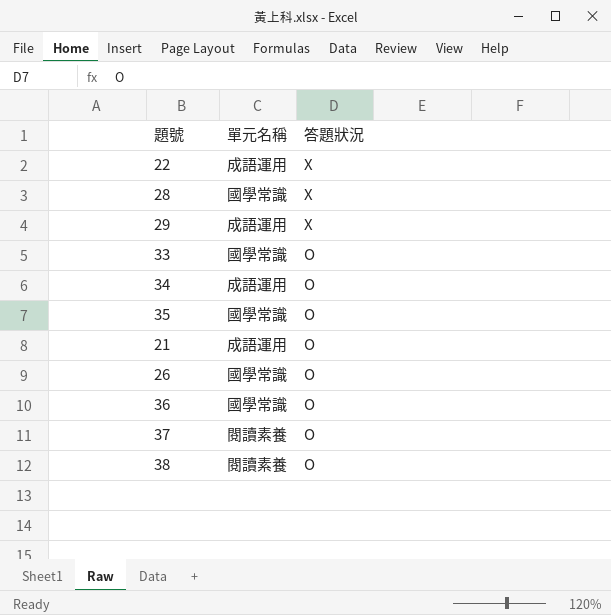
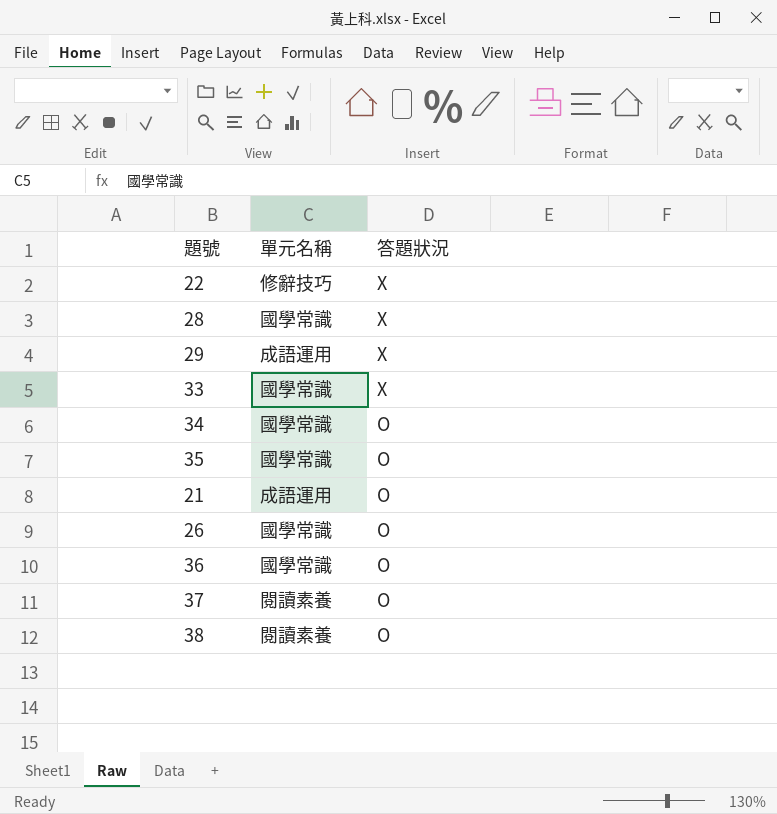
22 | 單元名稱: 成語運用 -> 修辭技巧
33 | 答題狀況: O -> X
34 | 單元名稱: 成語運用 -> 國學常識

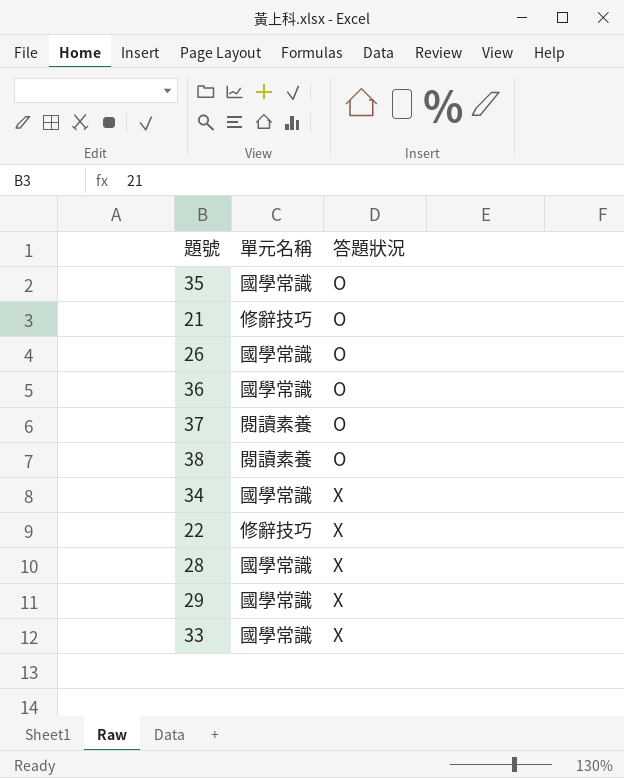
row order: 答題狀況 descending -> 答題狀況 ascending
21 | 單元名稱: 成語運用 -> 修辭技巧
34 | 答題狀況: O -> X
29 | 單元名稱: 成語運用 -> 國學常識

